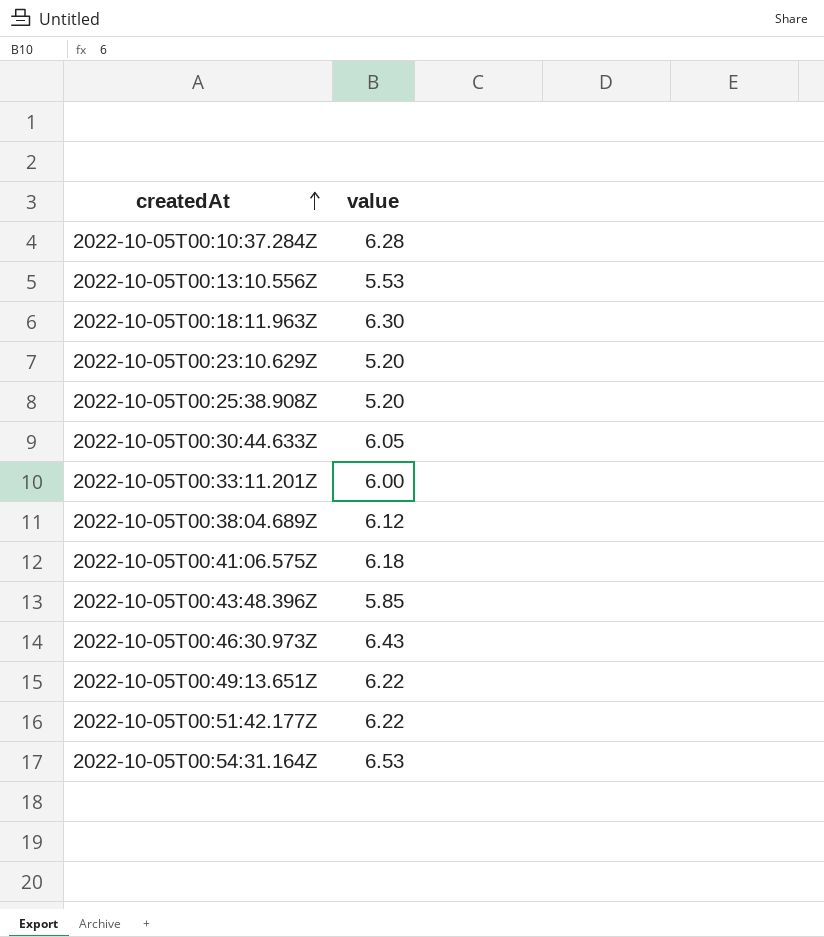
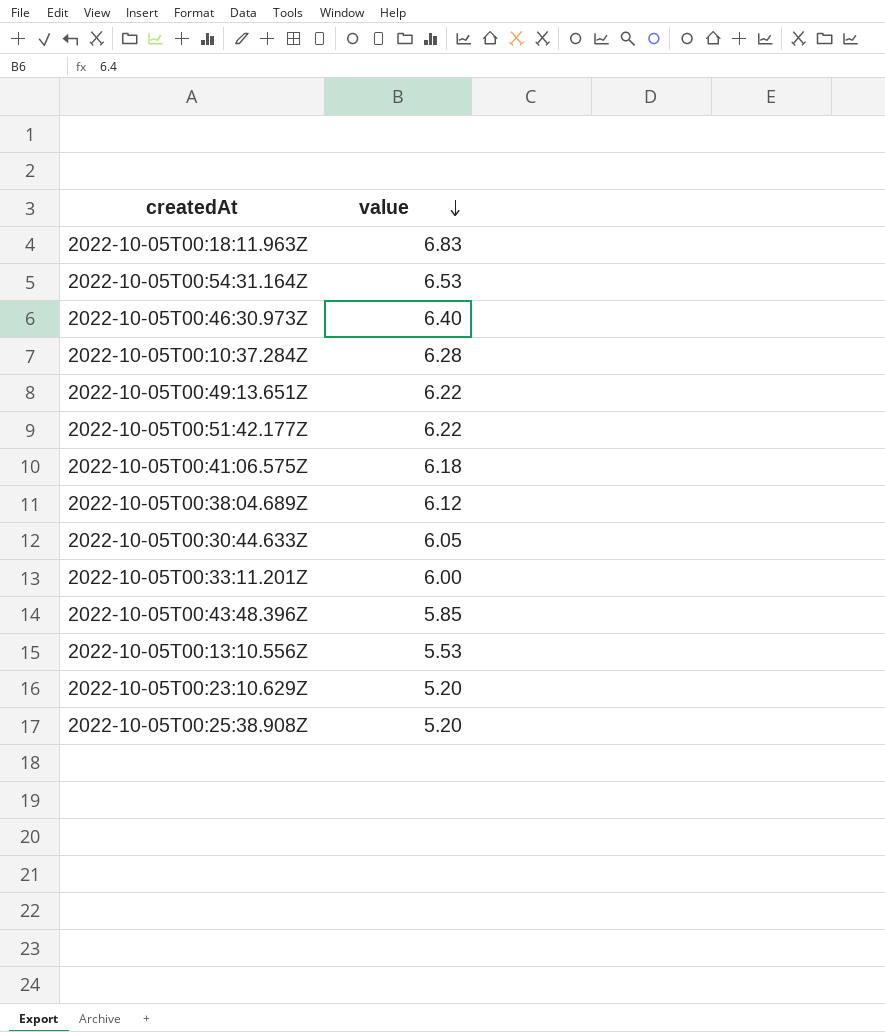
row order: createdAt ascending -> value descending
2022-10-05T00:18:11.963Z | value: 6.30 -> 6.83
2022-10-05T00:46:30.973Z | value: 6.43 -> 6.40

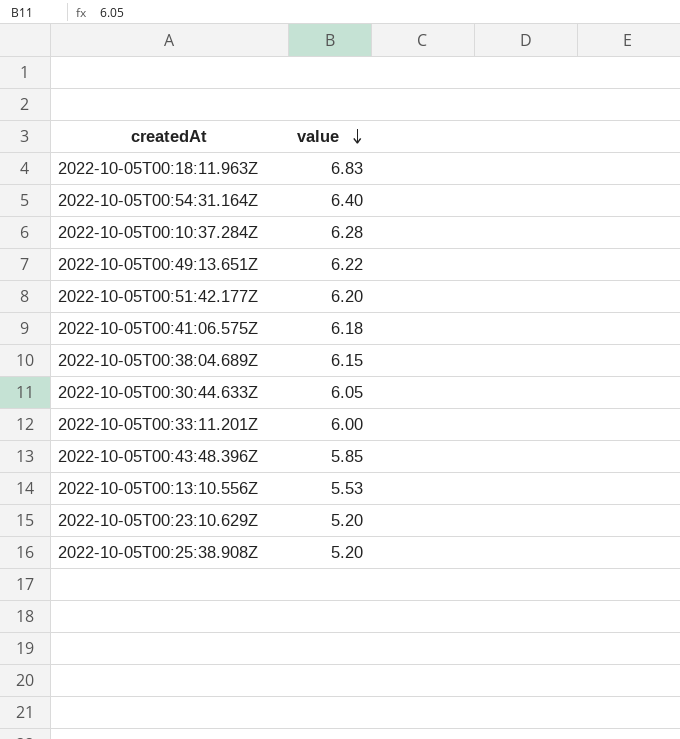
row 2022-10-05T00:46:30.973Z: 6.40 -> none
2022-10-05T00:54:31.164Z | value: 6.53 -> 6.40
2022-10-05T00:51:42.177Z | value: 6.22 -> 6.20
2022-10-05T00:38:04.689Z | value: 6.12 -> 6.15

